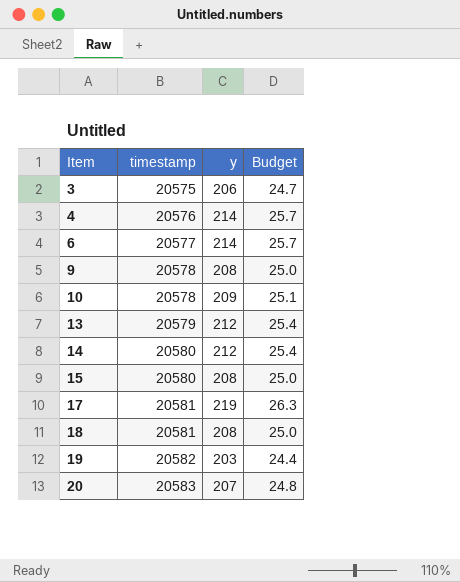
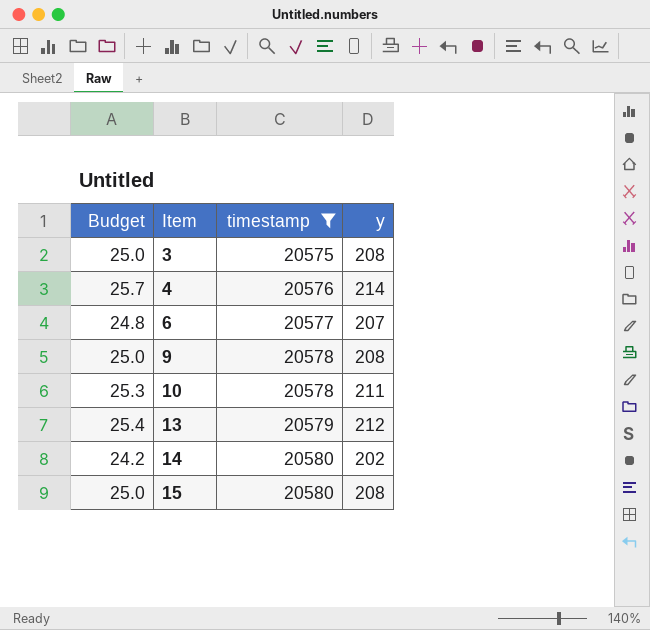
filter: none -> timestamp <= 20580
column Budget | position: 4 -> 1
3 | Budget: 24.7 -> 25.0
3 | y: 206 -> 208
6 | Budget: 25.7 -> 24.8
6 | y: 214 -> 207
10 | Budget: 25.1 -> 25.3
10 | y: 209 -> 211
14 | Budget: 25.4 -> 24.2
14 | y: 212 -> 202

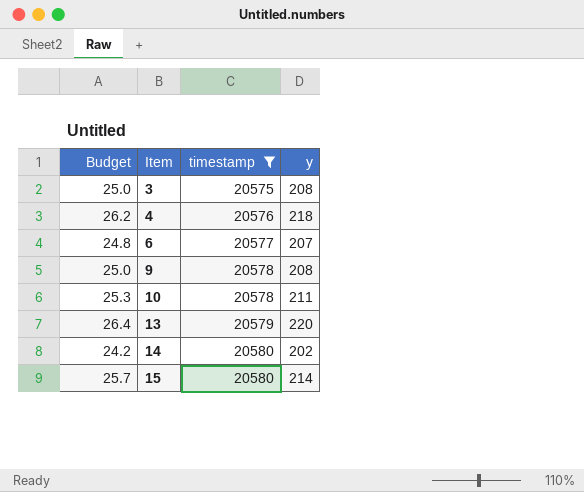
4 | Budget: 25.7 -> 26.2
4 | y: 214 -> 218
13 | Budget: 25.4 -> 26.4
13 | y: 212 -> 220
15 | Budget: 25.0 -> 25.7
15 | y: 208 -> 214

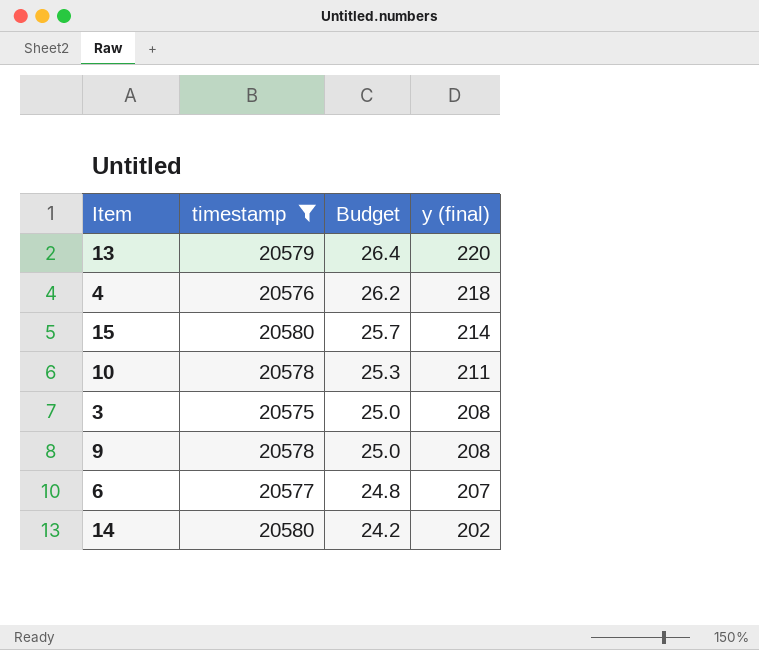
row order: Item ascending -> Budget descending
column Budget | position: 1 -> 3
column name: y -> y (final)

